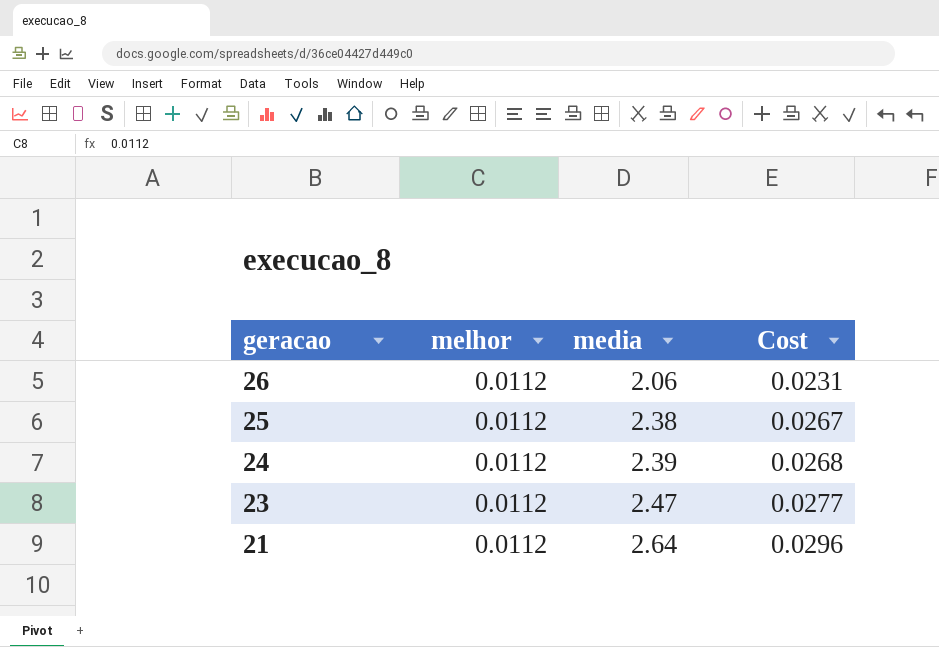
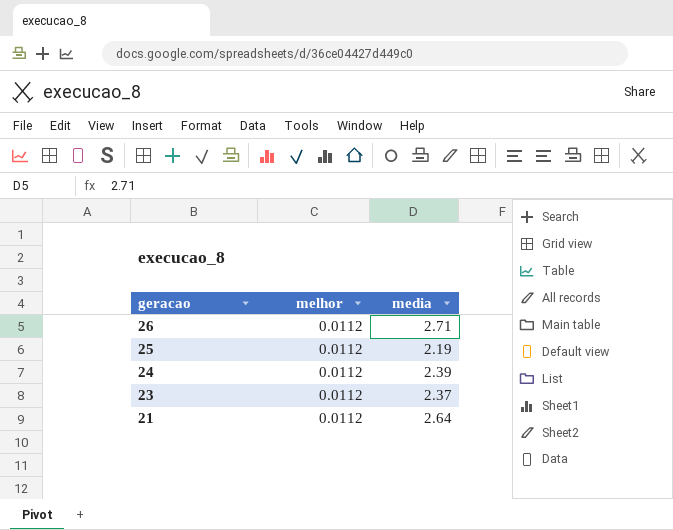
column Cost | formula: [melhor] * [media] -> none
26 | media: 2.06 -> 2.71
25 | media: 2.38 -> 2.19
23 | media: 2.47 -> 2.37

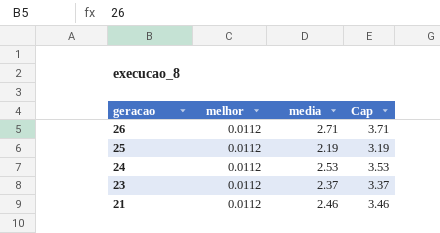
column Cap | formula: none -> [media] + 1
24 | media: 2.39 -> 2.53
21 | media: 2.64 -> 2.46

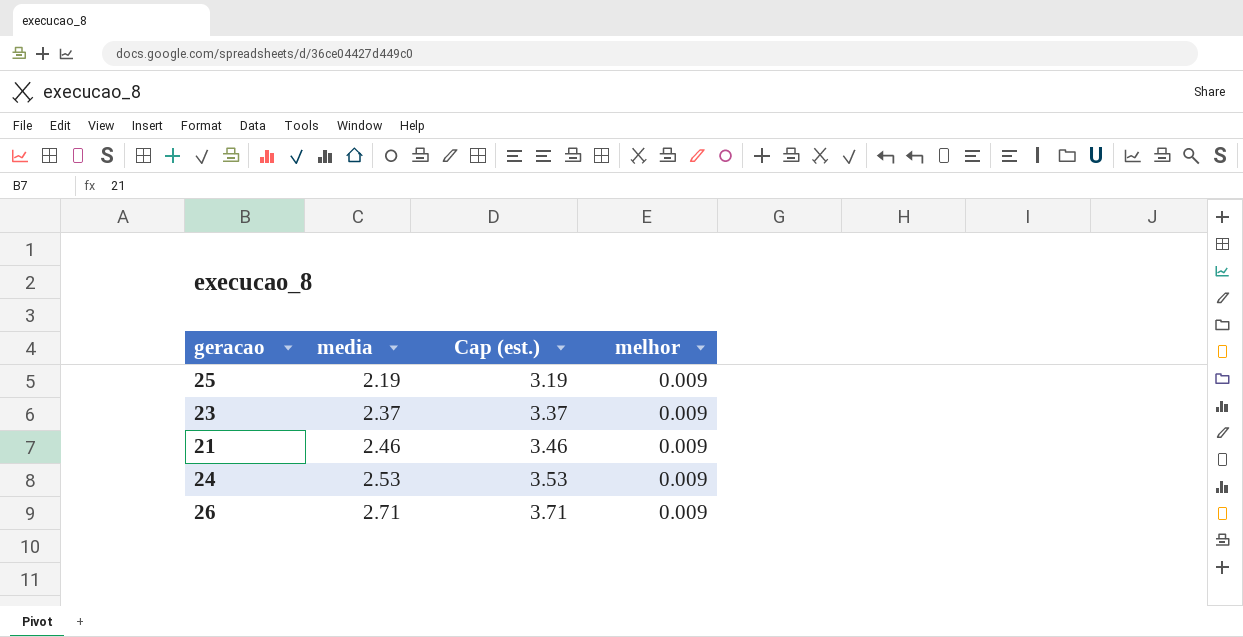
row order: geracao descending -> media ascending
column name: Cap -> Cap (est.)
column melhor | position: 2 -> 4
25 | melhor: 0.0112 -> 0.009
23 | melhor: 0.0112 -> 0.009
21 | melhor: 0.0112 -> 0.009
24 | melhor: 0.0112 -> 0.009
26 | melhor: 0.0112 -> 0.009

